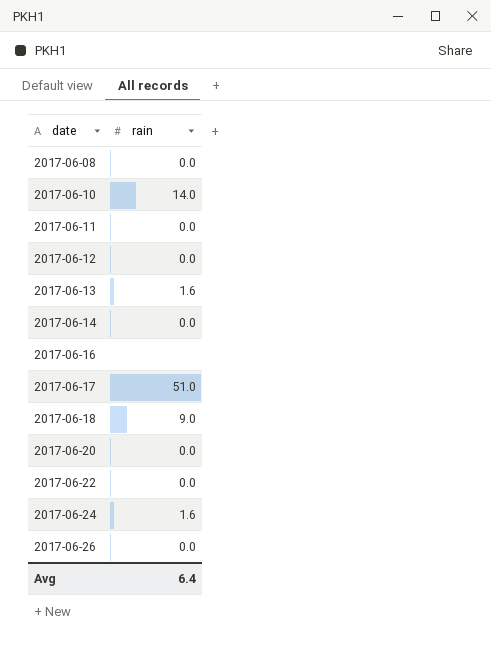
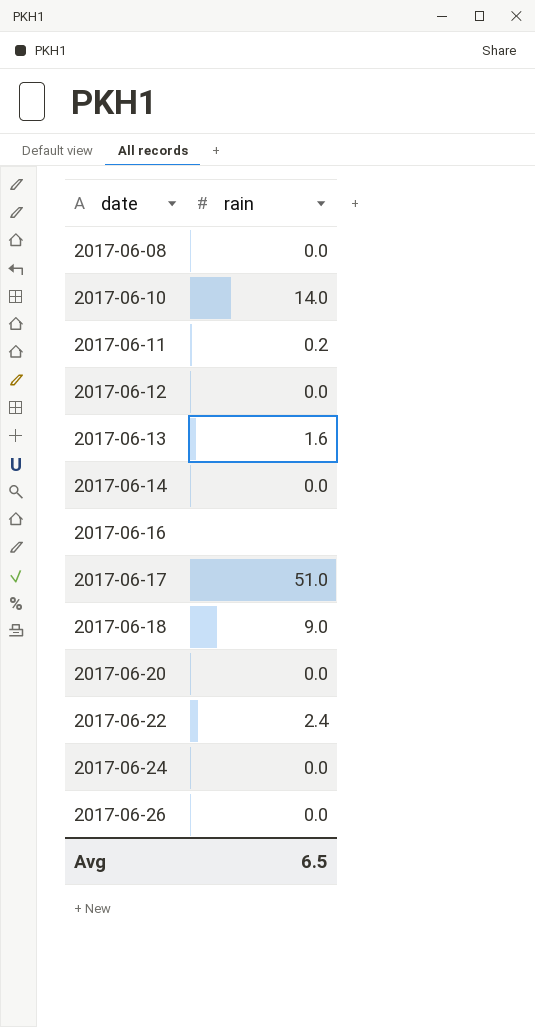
2017-06-11 | rain: 0.0 -> 0.2
2017-06-22 | rain: 0.0 -> 2.4
2017-06-24 | rain: 1.6 -> 0.0
Avg | rain: 6.4 -> 6.5

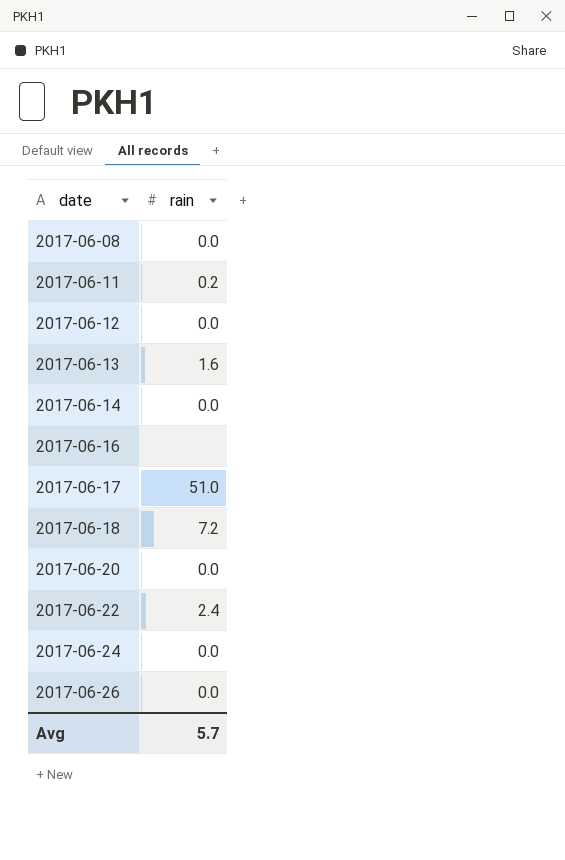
row 2017-06-10: 14.0 -> none
2017-06-18 | rain: 9.0 -> 7.2
Avg | rain: 6.5 -> 5.7

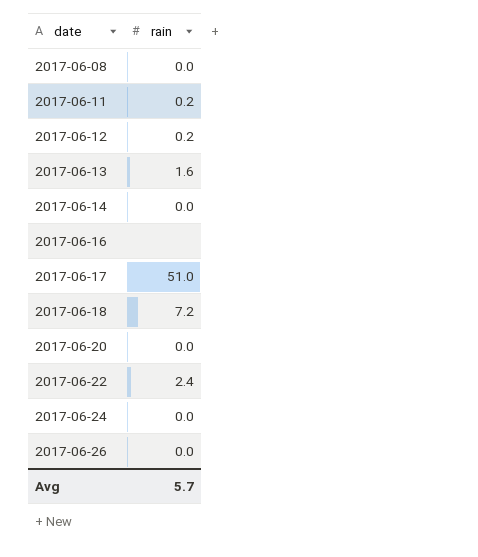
2017-06-12 | rain: 0.0 -> 0.2

